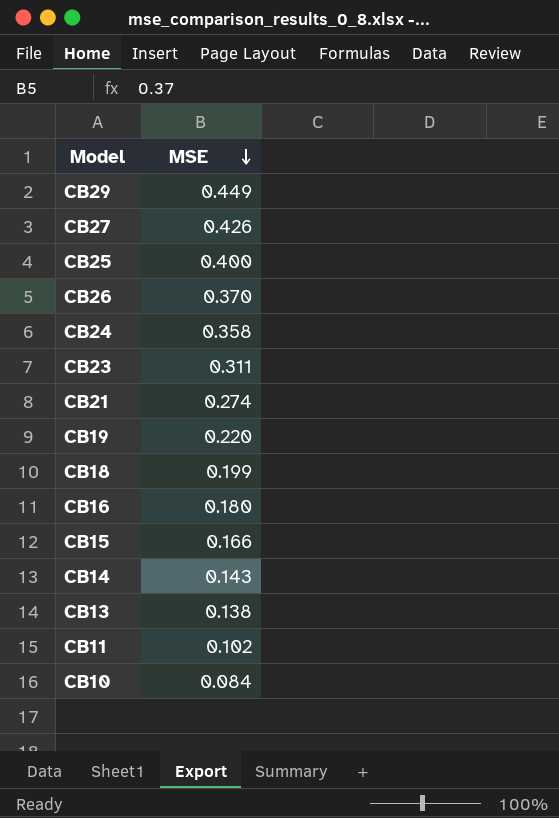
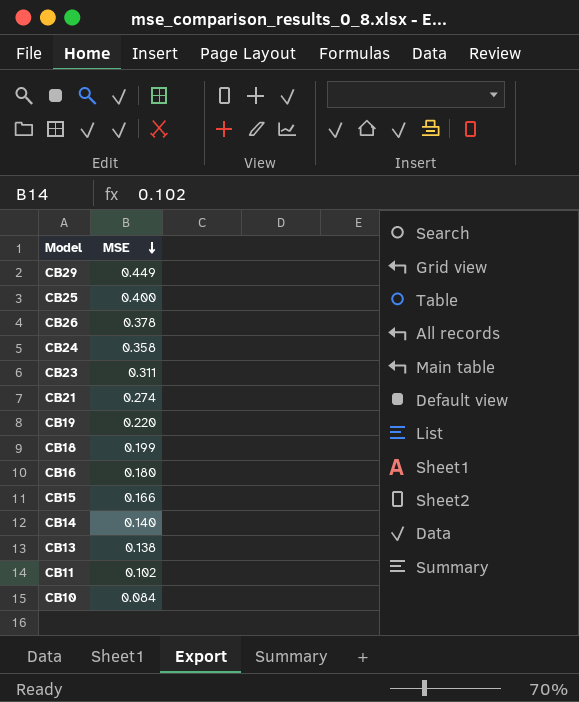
row CB27: 0.426 -> none
CB26 | MSE: 0.370 -> 0.378
CB14 | MSE: 0.143 -> 0.140

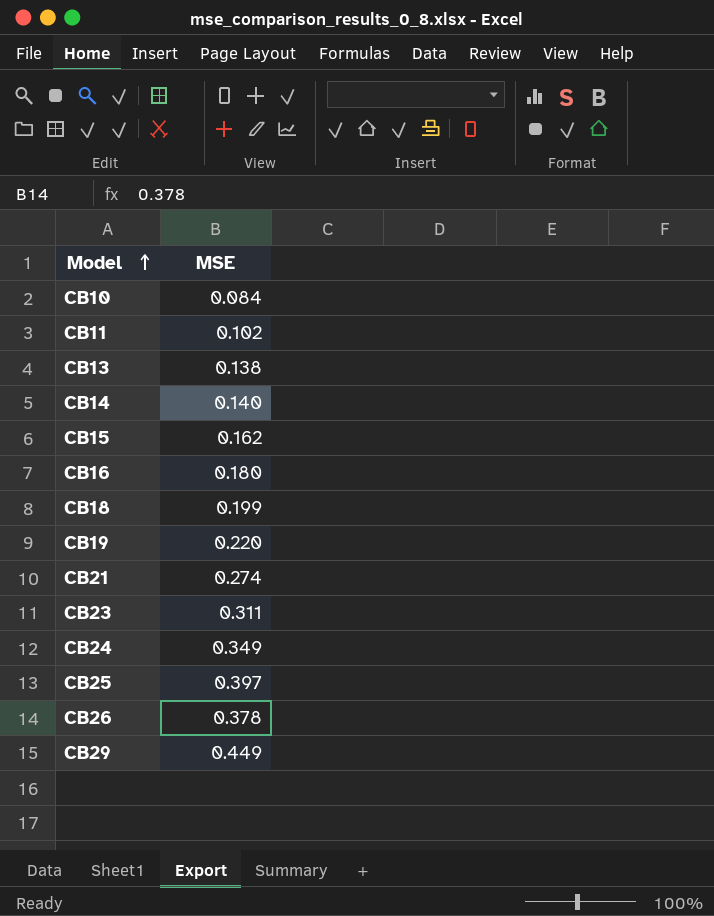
row order: MSE descending -> Model ascending
CB15 | MSE: 0.166 -> 0.162
CB24 | MSE: 0.358 -> 0.349
CB25 | MSE: 0.400 -> 0.397

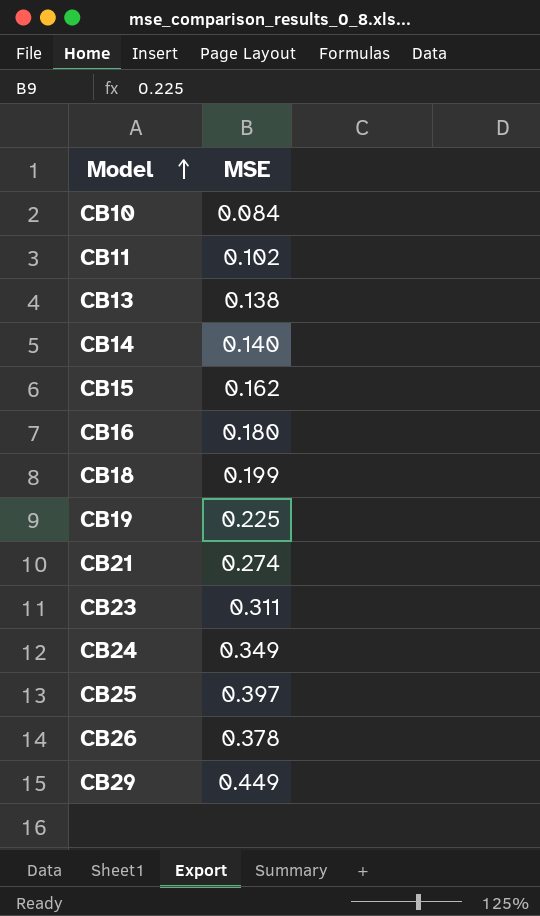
CB19 | MSE: 0.220 -> 0.225

